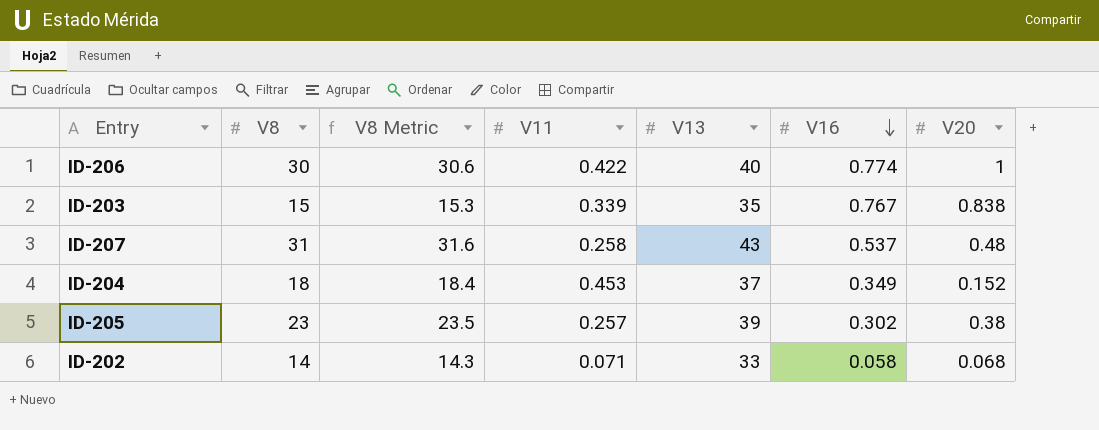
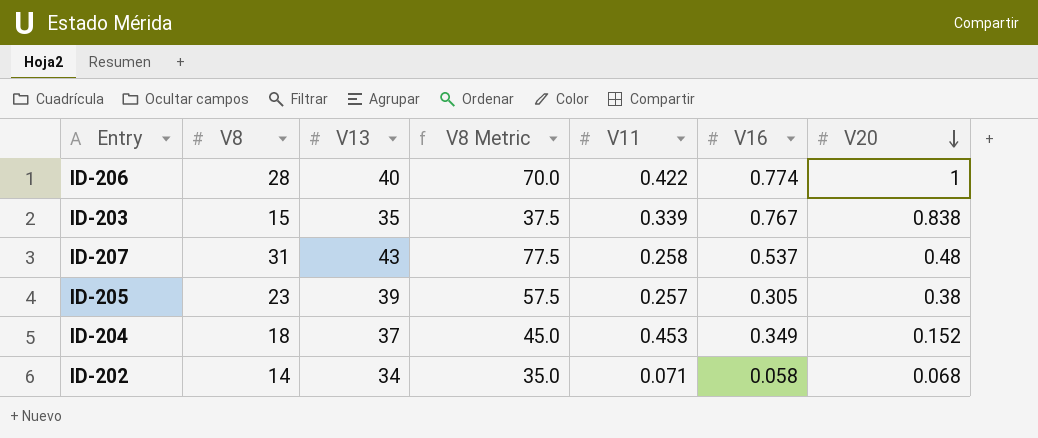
row order: V16 descending -> V20 descending
column V13 | position: 5 -> 3
column V8 Metric | formula: [V8] * 1.02 -> [V8] * 2.5
ID-206 | V8: 30 -> 28
ID-205 | V16: 0.302 -> 0.305
ID-202 | V13: 33 -> 34

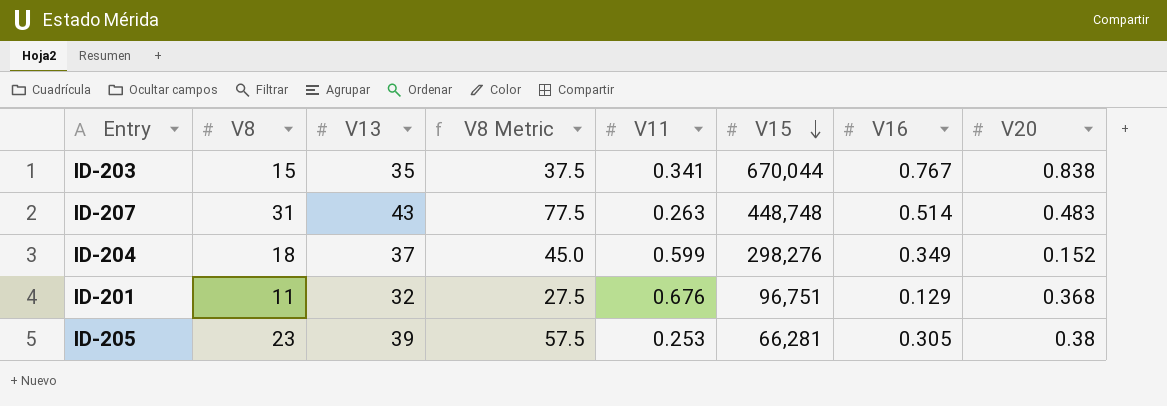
row order: V20 descending -> V15 descending
column V15 | position: none -> 6
row ID-206: 28 | 40 | 70.0 | 0.422 | 0.774 | 1 -> none
row ID-202: 14 | 34 | 35.0 | 0.071 | 0.058 | 0.068 -> none
ID-203 | V11: 0.339 -> 0.341
ID-207 | V11: 0.258 -> 0.263
ID-207 | V16: 0.537 -> 0.514
ID-207 | V20: 0.48 -> 0.483
ID-204 | V11: 0.453 -> 0.599
row ID-201: none -> 11 | 32 | 27.5 | 0.676 | 96,751 | 0.129 | 0.368
ID-205 | V11: 0.257 -> 0.253

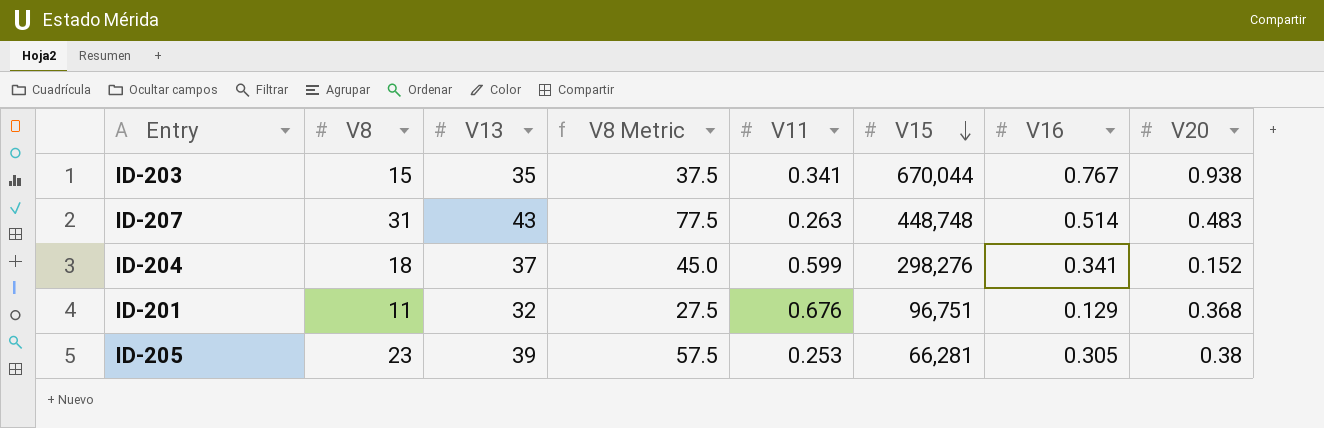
ID-203 | V20: 0.838 -> 0.938
ID-204 | V16: 0.349 -> 0.341

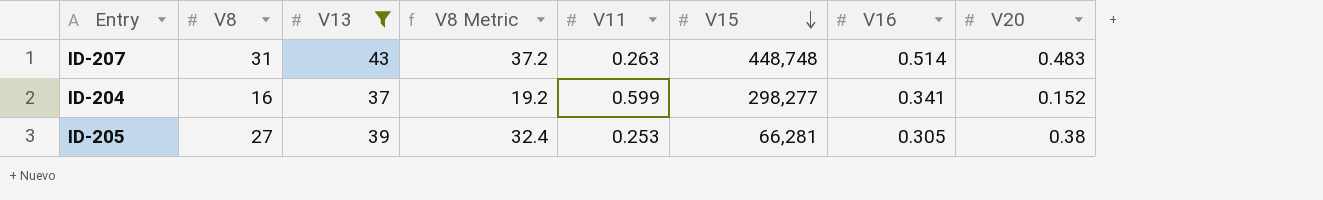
filter: none -> V13 >= 37
column V8 Metric | formula: [V8] * 2.5 -> [V8] * 1.2
ID-204 | V8: 18 -> 16
ID-204 | V15: 298,276 -> 298,277
ID-205 | V8: 23 -> 27

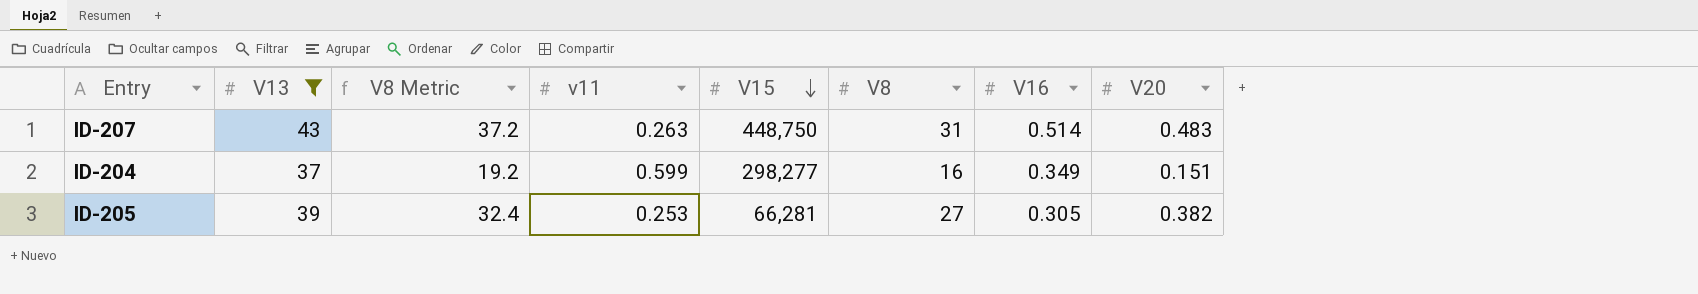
column name: V11 -> v11
column V8 | position: 2 -> 6
ID-207 | V15: 448,748 -> 448,750
ID-204 | V16: 0.341 -> 0.349
ID-204 | V20: 0.152 -> 0.151
ID-205 | V20: 0.38 -> 0.382

